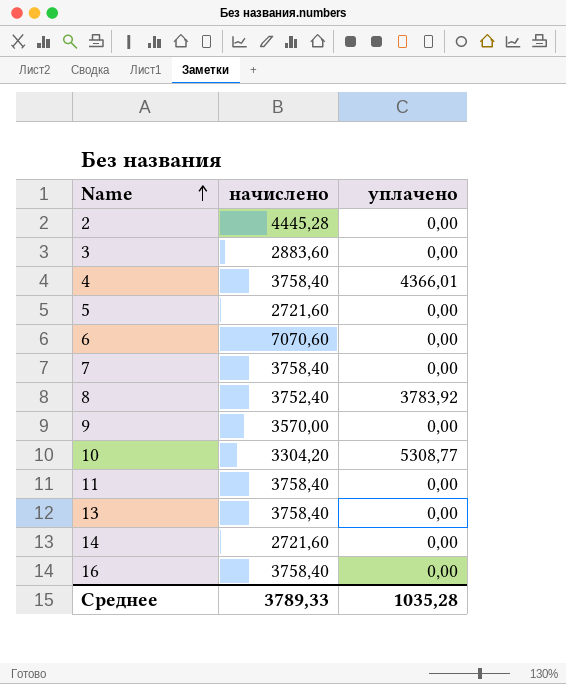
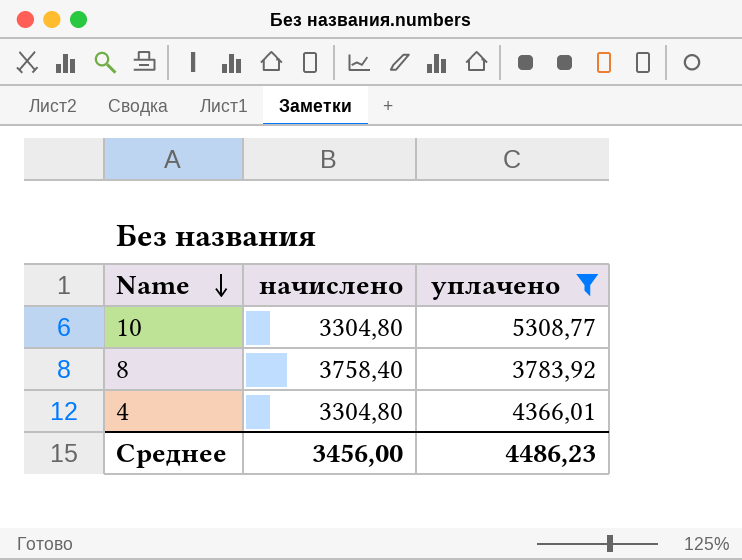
filter: none -> уплачено != 0,00
row order: Name ascending -> Name descending
10 | начислено: 3304,20 -> 3304,80
8 | начислено: 3752,40 -> 3758,40
4 | начислено: 3758,40 -> 3304,80
Среднее | начислено: 3789,33 -> 3456,00
Среднее | уплачено: 1035,28 -> 4486,23

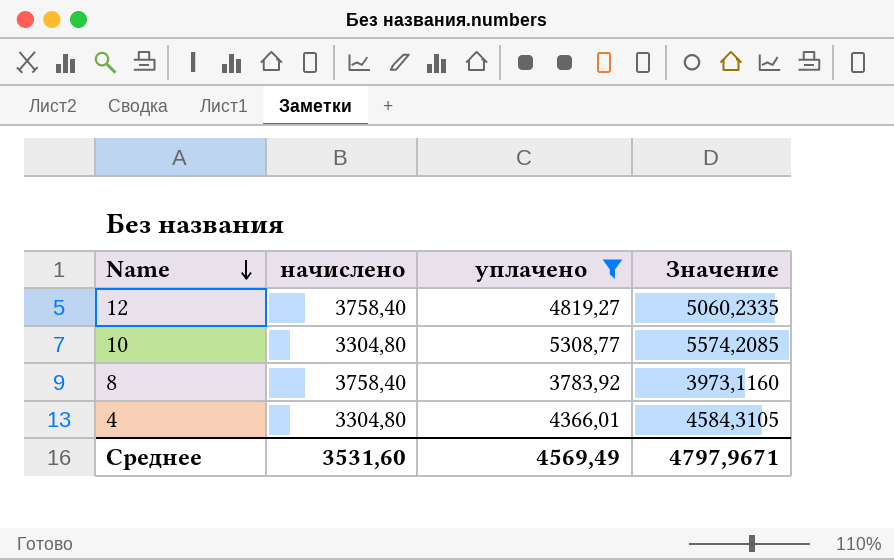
column Значение | formula: none -> [уплачено] * 1,05
row 12: none -> 3758,40 | 4819,27 | 5060,2335
Среднее | начислено: 3456,00 -> 3531,60
Среднее | уплачено: 4486,23 -> 4569,49

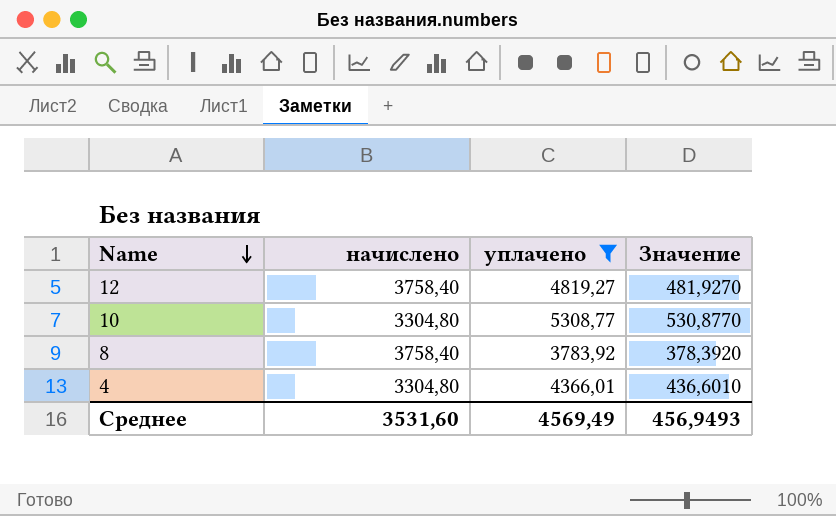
column Значение | formula: [уплачено] * 1,05 -> [уплачено] * 0,1
Среднее | Значение: 4797,9671 -> 456,9493

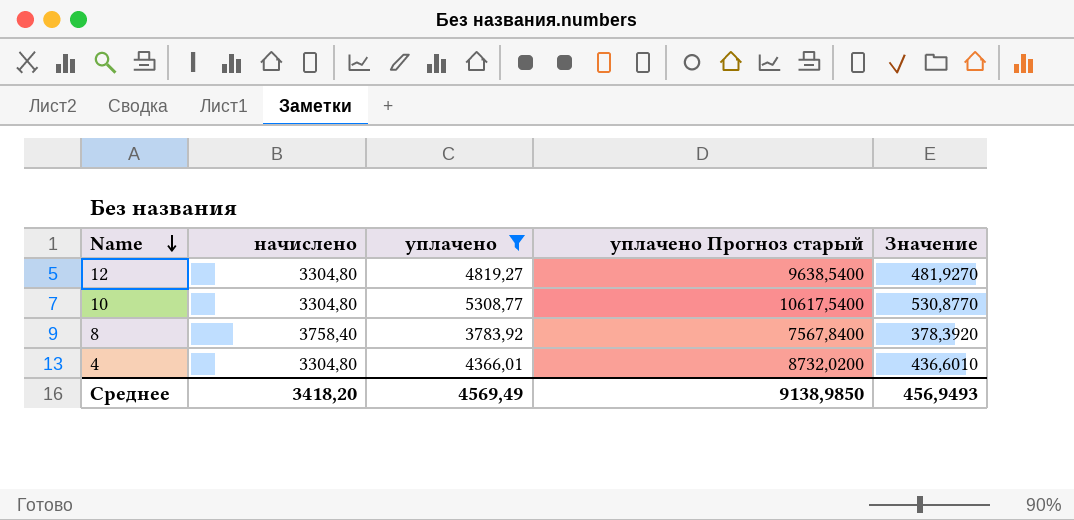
column уплачено Прогноз старый | formula: none -> [уплачено] * 2
12 | начислено: 3758,40 -> 3304,80
Среднее | начислено: 3531,60 -> 3418,20

